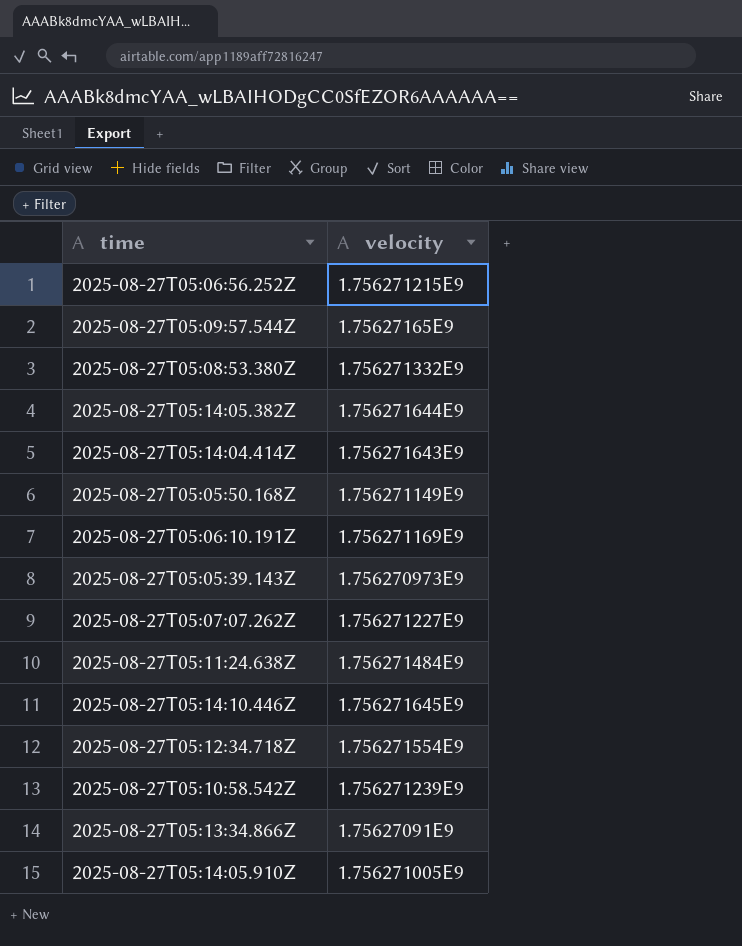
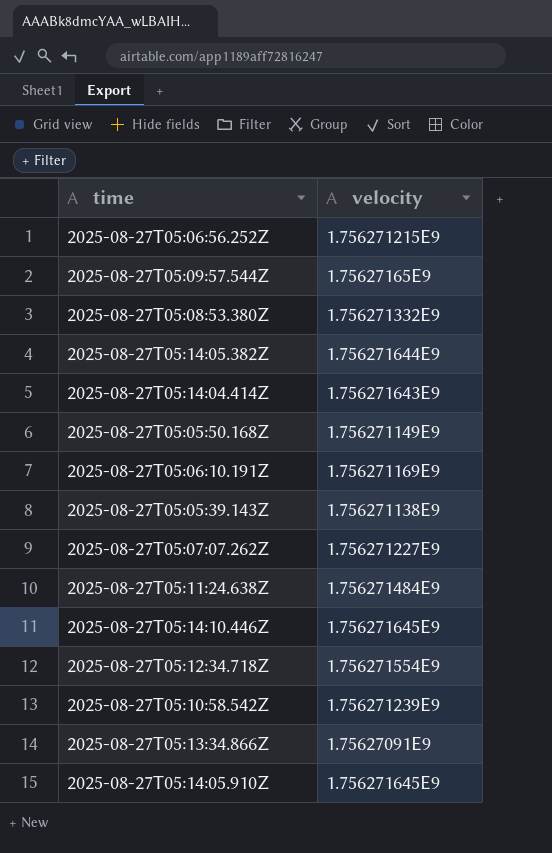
2025-08-27T05:05:39.143Z | velocity: 1.756270973E9 -> 1.756271138E9
2025-08-27T05:14:05.910Z | velocity: 1.756271005E9 -> 1.756271645E9

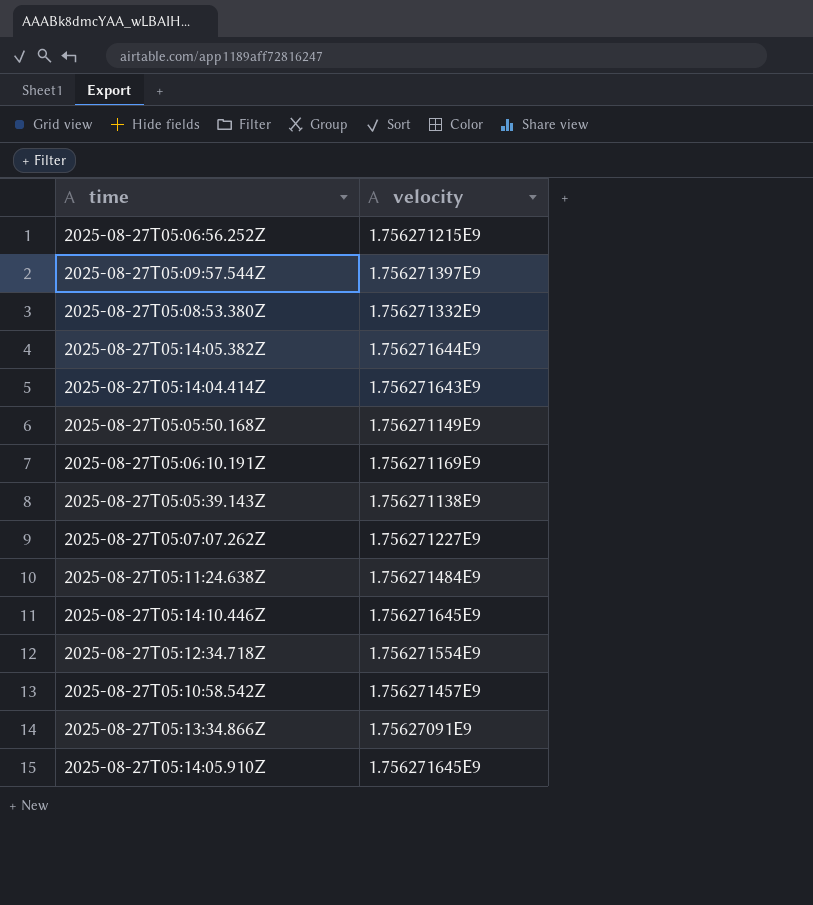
2025-08-27T05:09:57.544Z | velocity: 1.75627165E9 -> 1.756271397E9
2025-08-27T05:10:58.542Z | velocity: 1.756271239E9 -> 1.756271457E9

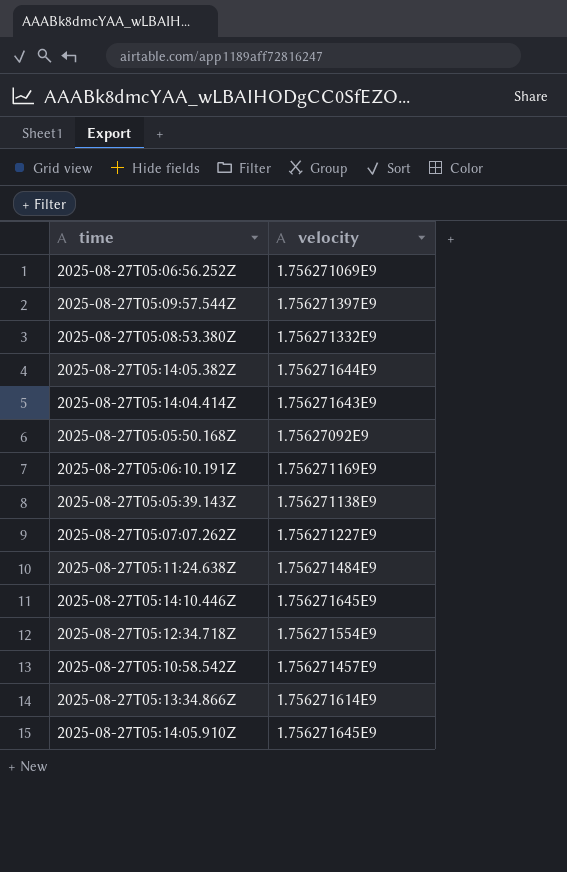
2025-08-27T05:06:56.252Z | velocity: 1.756271215E9 -> 1.756271069E9
2025-08-27T05:05:50.168Z | velocity: 1.756271149E9 -> 1.75627092E9
2025-08-27T05:13:34.866Z | velocity: 1.75627091E9 -> 1.756271614E9

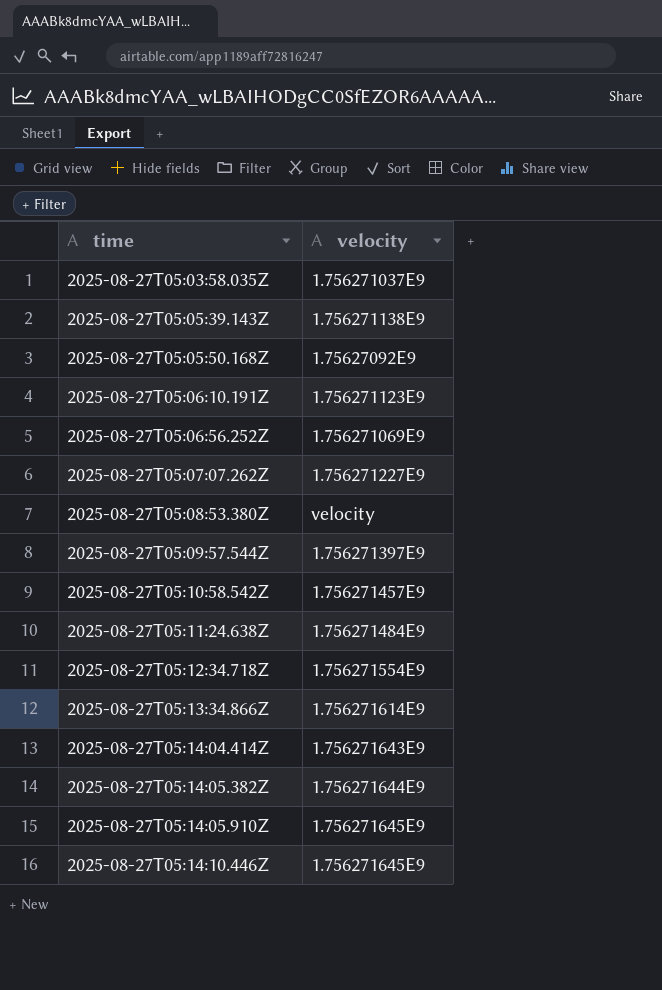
row order: none -> time ascending
row 2025-08-27T05:03:58.035Z: none -> 1.756271037E9
2025-08-27T05:06:10.191Z | velocity: 1.756271169E9 -> 1.756271123E9
2025-08-27T05:08:53.380Z | velocity: 1.756271332E9 -> velocity

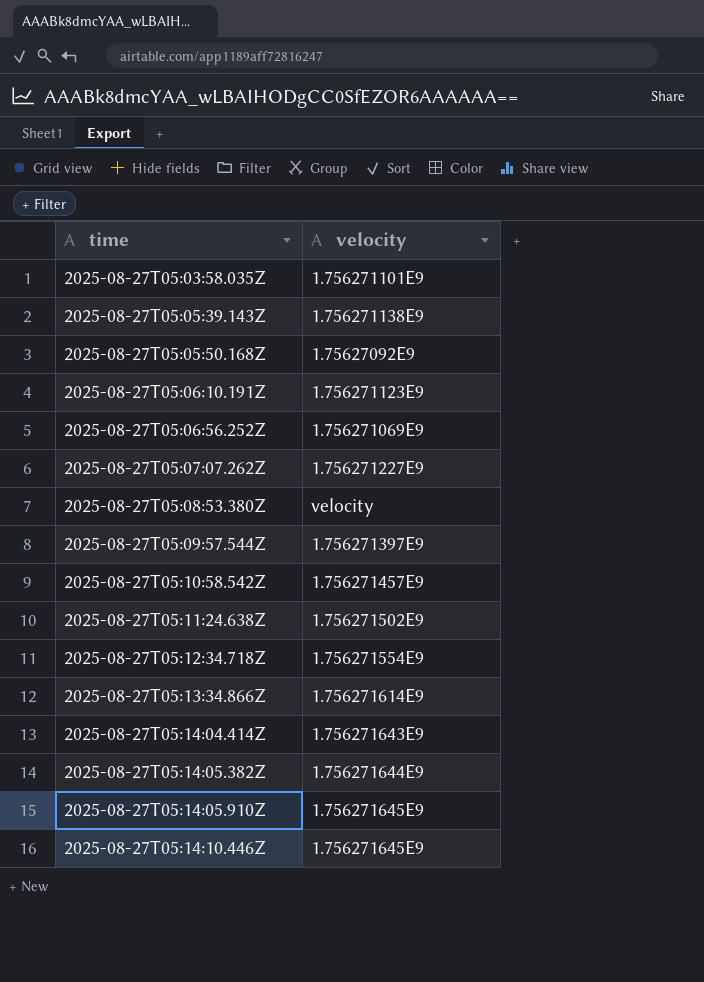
2025-08-27T05:03:58.035Z | velocity: 1.756271037E9 -> 1.756271101E9
2025-08-27T05:11:24.638Z | velocity: 1.756271484E9 -> 1.756271502E9

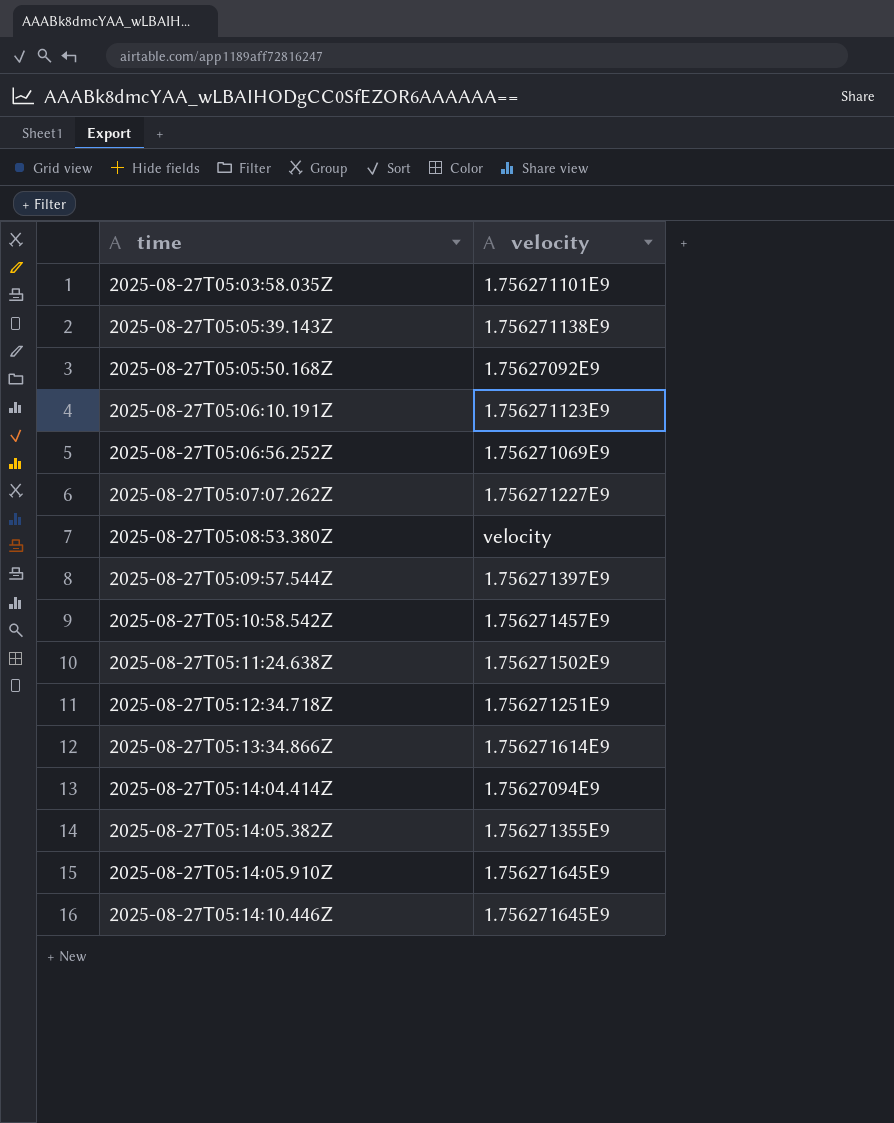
2025-08-27T05:12:34.718Z | velocity: 1.756271554E9 -> 1.756271251E9
2025-08-27T05:14:04.414Z | velocity: 1.756271643E9 -> 1.75627094E9
2025-08-27T05:14:05.382Z | velocity: 1.756271644E9 -> 1.756271355E9

